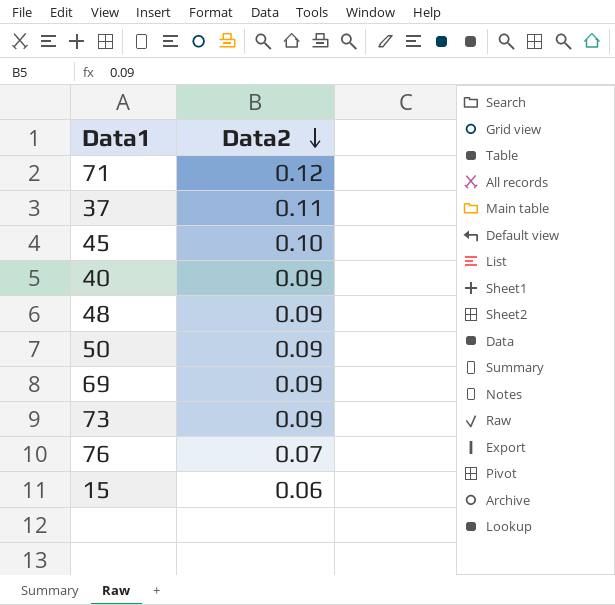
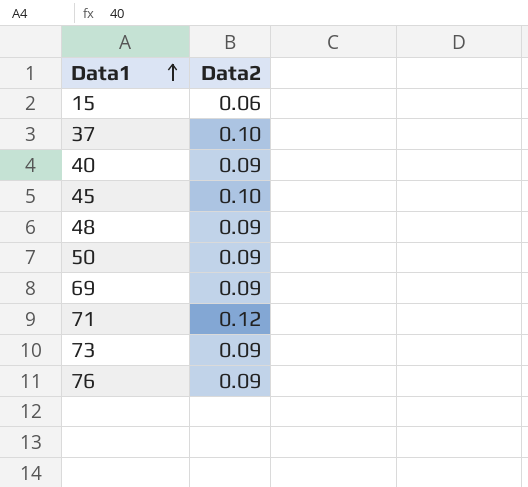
row order: Data2 descending -> Data1 ascending
37 | Data2: 0.11 -> 0.10
76 | Data2: 0.07 -> 0.09

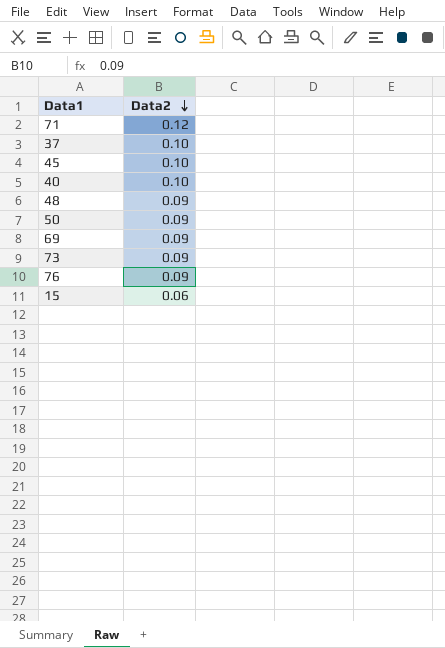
row order: Data1 ascending -> Data2 descending
40 | Data2: 0.09 -> 0.10

